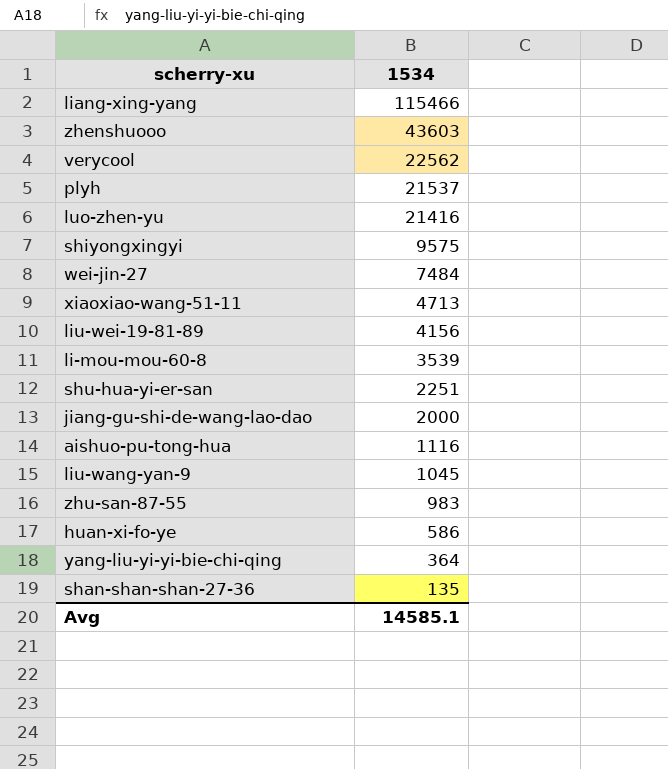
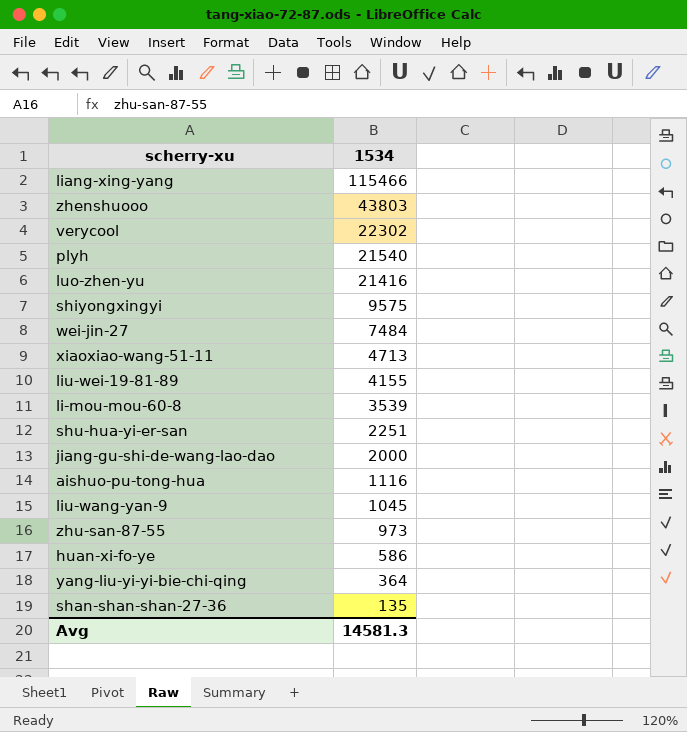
zhenshuooo | 1534: 43603 -> 43803
verycool | 1534: 22562 -> 22302
plyh | 1534: 21537 -> 21540
liu-wei-19-81-89 | 1534: 4156 -> 4155
zhu-san-87-55 | 1534: 983 -> 973
Avg | 1534: 14585.1 -> 14581.3

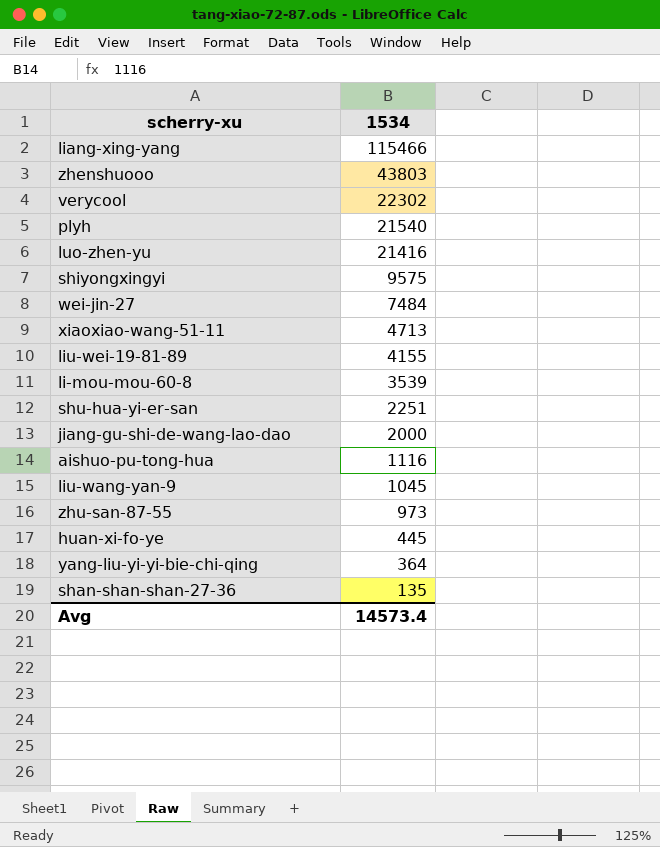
huan-xi-fo-ye | 1534: 586 -> 445
Avg | 1534: 14581.3 -> 14573.4

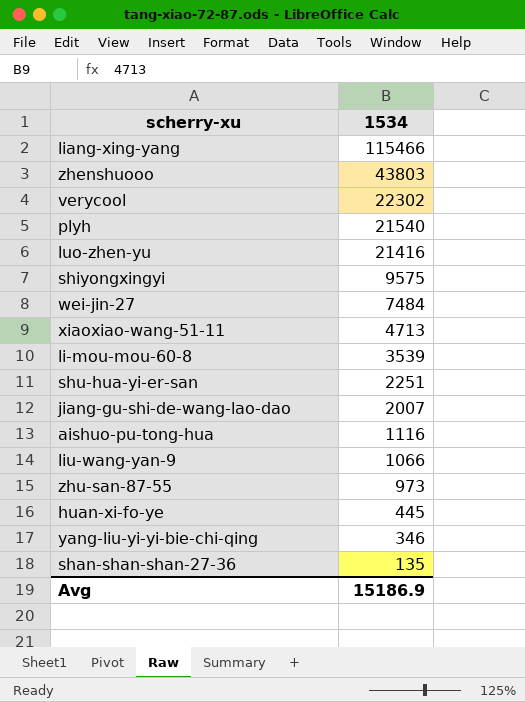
row liu-wei-19-81-89: 4155 -> none
jiang-gu-shi-de-wang-lao-dao | 1534: 2000 -> 2007
liu-wang-yan-9 | 1534: 1045 -> 1066
yang-liu-yi-yi-bie-chi-qing | 1534: 364 -> 346
Avg | 1534: 14573.4 -> 15186.9

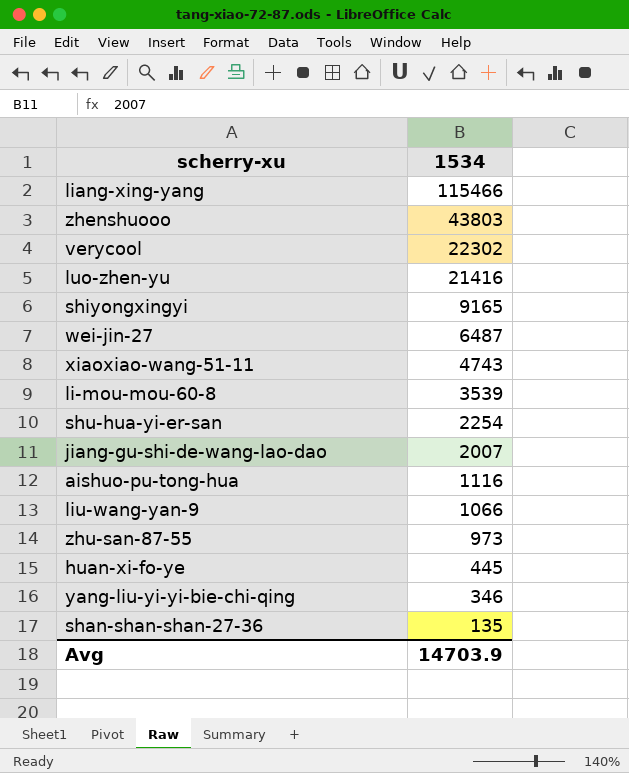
row plyh: 21540 -> none
shiyongxingyi | 1534: 9575 -> 9165
wei-jin-27 | 1534: 7484 -> 6487
xiaoxiao-wang-51-11 | 1534: 4713 -> 4743
shu-hua-yi-er-san | 1534: 2251 -> 2254
Avg | 1534: 15186.9 -> 14703.9

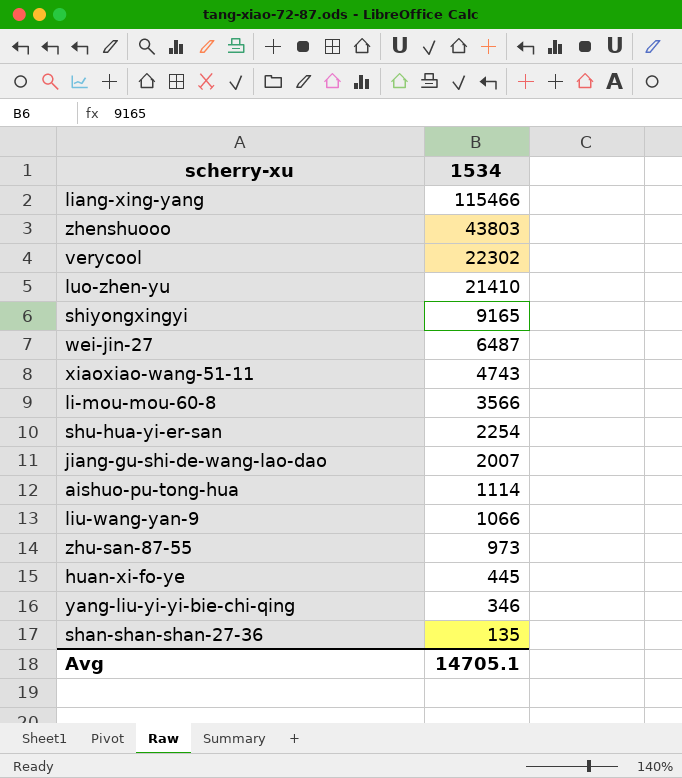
luo-zhen-yu | 1534: 21416 -> 21410
li-mou-mou-60-8 | 1534: 3539 -> 3566
aishuo-pu-tong-hua | 1534: 1116 -> 1114
Avg | 1534: 14703.9 -> 14705.1

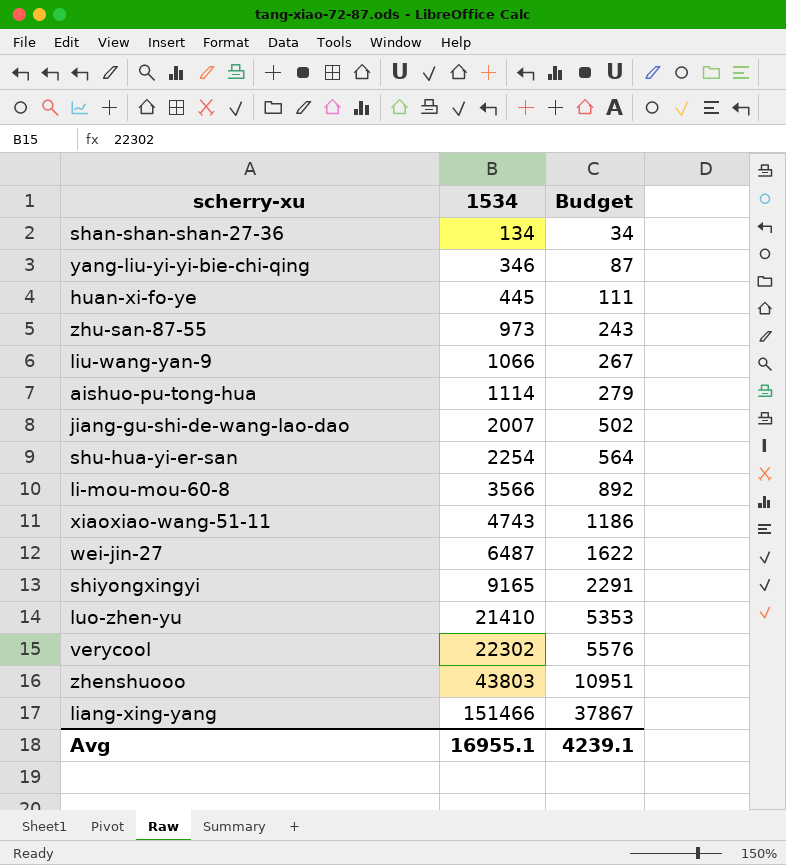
row order: 1534 descending -> 1534 ascending
column Budget | formula: none -> [1534] * 0.25
shan-shan-shan-27-36 | 1534: 135 -> 134
liang-xing-yang | 1534: 115466 -> 151466
Avg | 1534: 14705.1 -> 16955.1

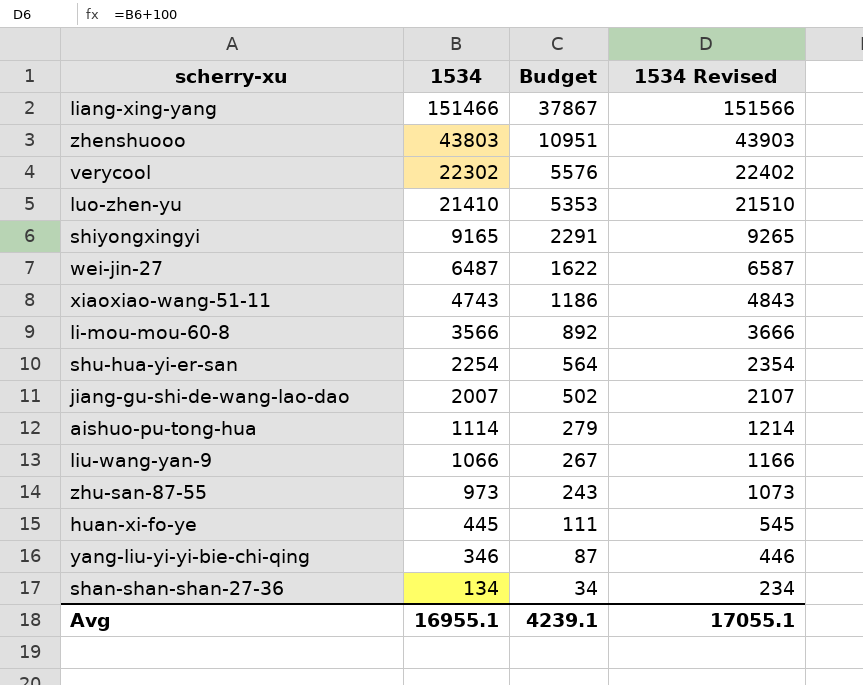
row order: 1534 ascending -> 1534 descending
column 1534 Revised | formula: none -> [1534] + 100

